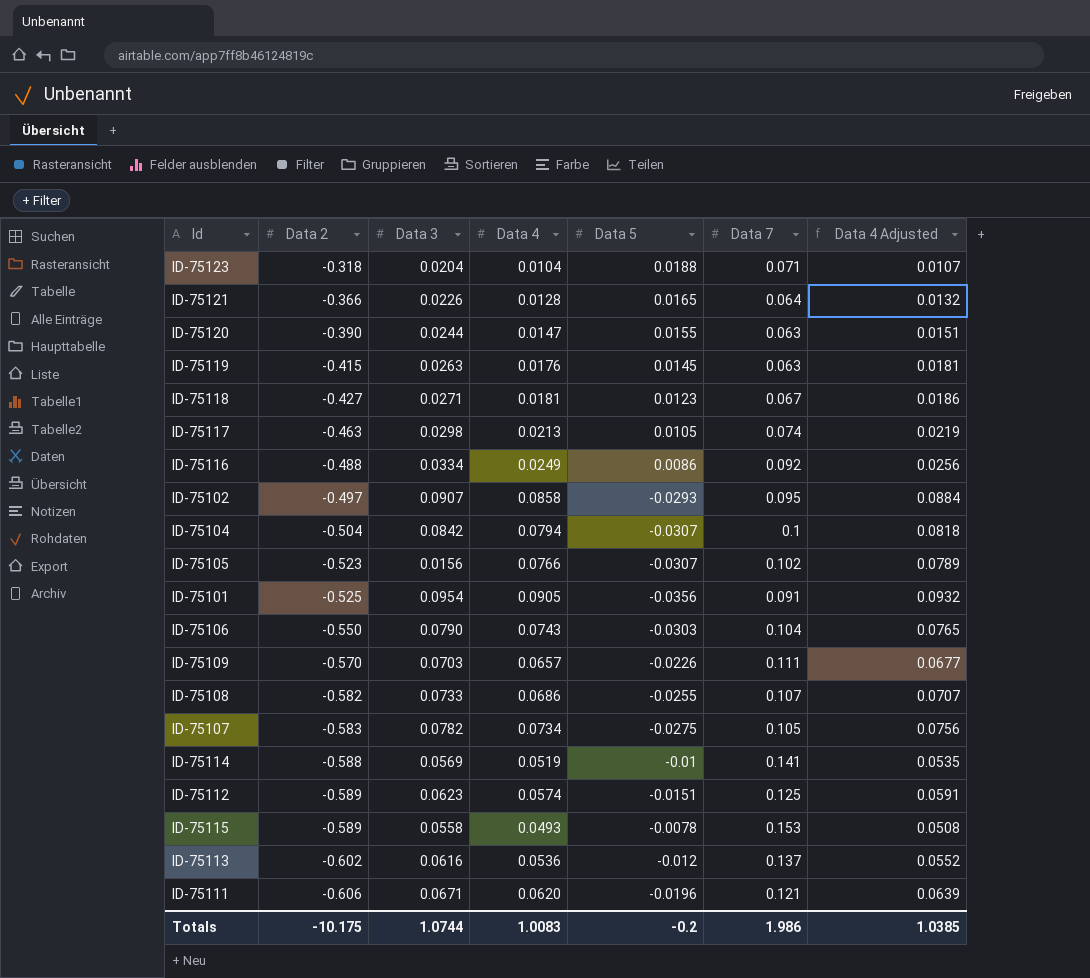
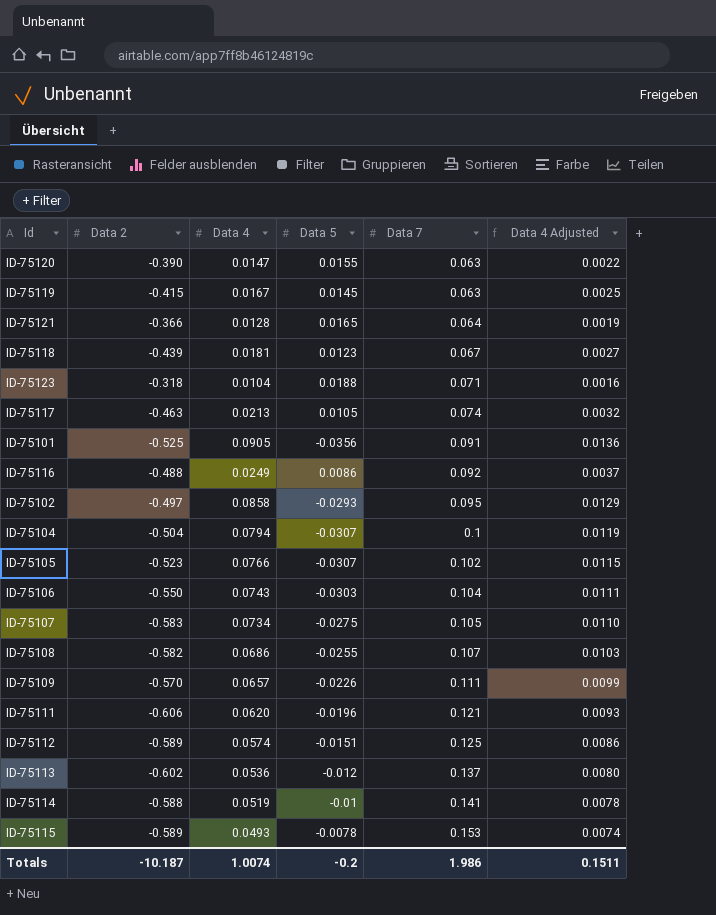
row order: Data 2 descending -> Data 7 ascending
column Data 3 | position: 3 -> none
column Data 4 Adjusted | formula: [Data 4] * 1.03 -> [Data 4] * 0.15
ID-75119 | Data 4: 0.0176 -> 0.0167
ID-75118 | Data 2: -0.427 -> -0.439
Totals | Data 2: -10.175 -> -10.187
Totals | Data 4: 1.0083 -> 1.0074
Totals | Data 4 Adjusted: 1.0385 -> 0.1511

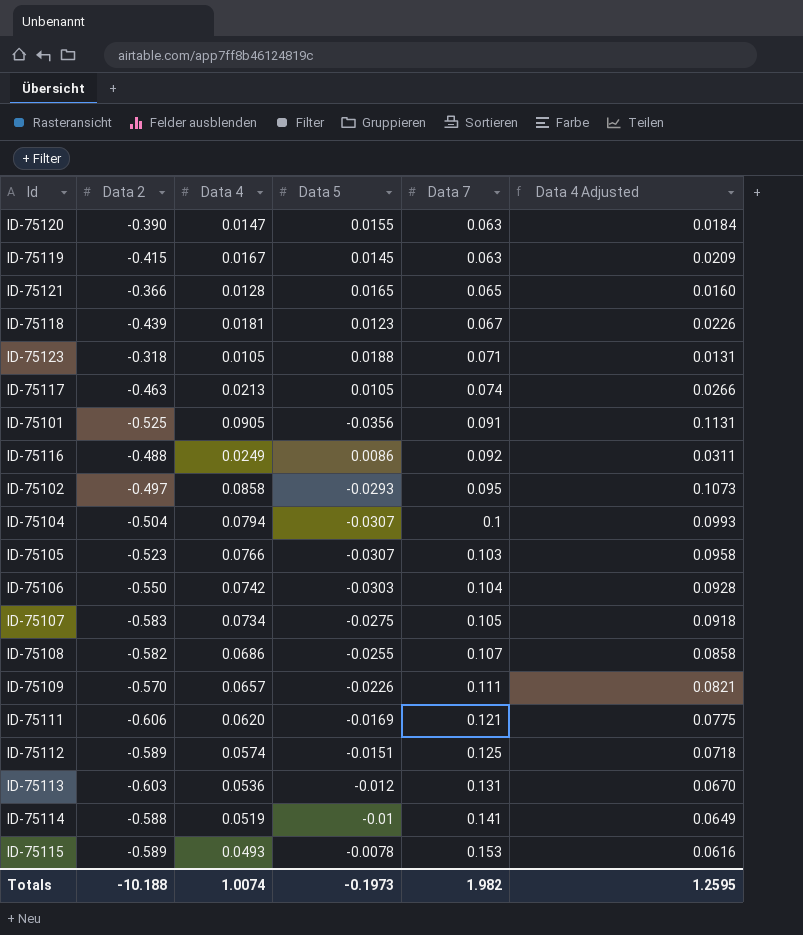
column Data 4 Adjusted | formula: [Data 4] * 0.15 -> [Data 4] * 1.25
ID-75121 | Data 7: 0.064 -> 0.065
ID-75123 | Data 4: 0.0104 -> 0.0105
ID-75105 | Data 7: 0.102 -> 0.103
ID-75106 | Data 4: 0.0743 -> 0.0742
ID-75111 | Data 5: -0.0196 -> -0.0169
ID-75113 | Data 2: -0.602 -> -0.603
ID-75113 | Data 7: 0.137 -> 0.131
Totals | Data 2: -10.187 -> -10.188
Totals | Data 5: -0.2 -> -0.1973
Totals | Data 7: 1.986 -> 1.982
Totals | Data 4 Adjusted: 0.1511 -> 1.2595

